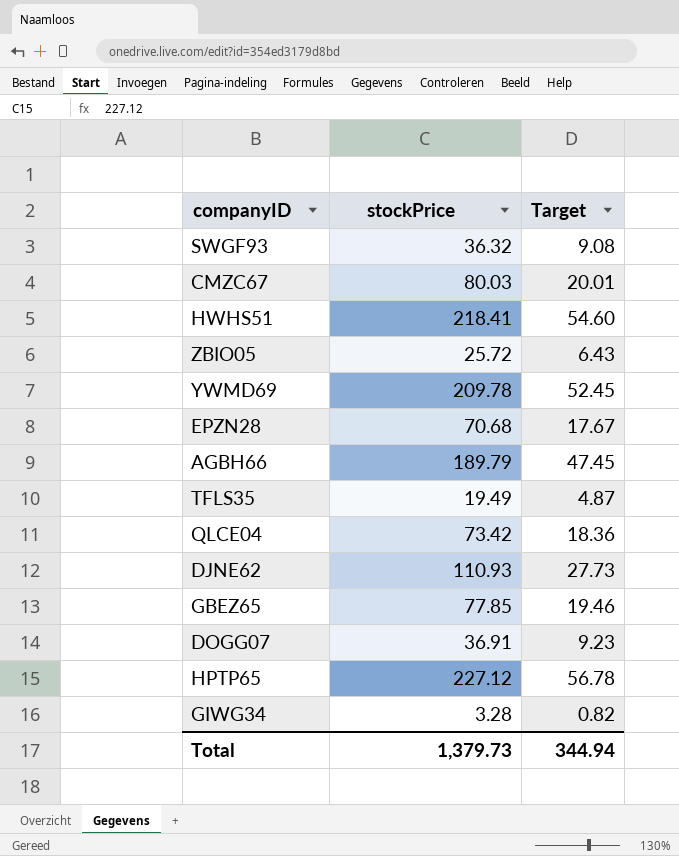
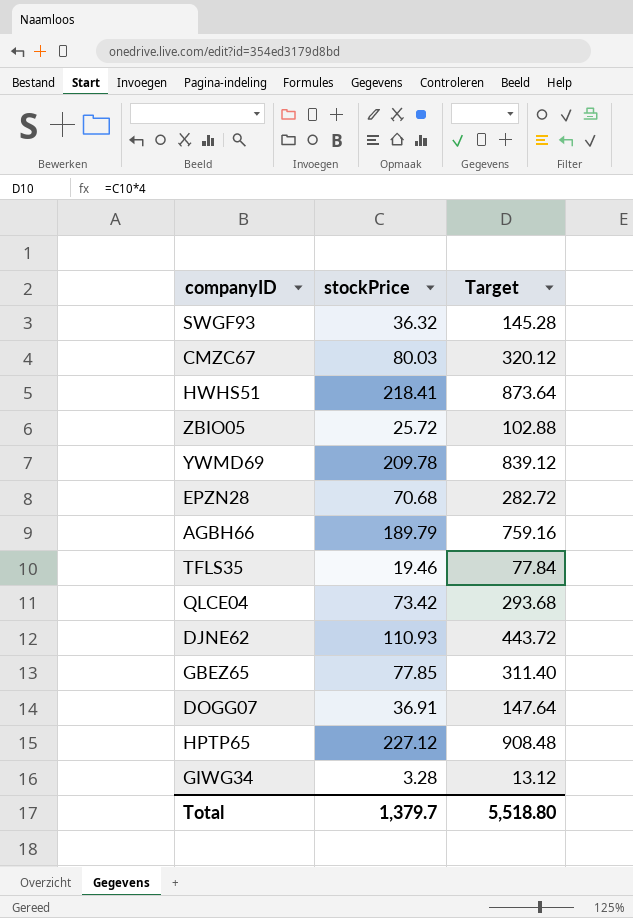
column Target | formula: [stockPrice] * 0.25 -> [stockPrice] * 4
TFLS35 | stockPrice: 19.49 -> 19.46
Total | stockPrice: 1,379.73 -> 1,379.7
Total | Target: 344.94 -> 5,518.80

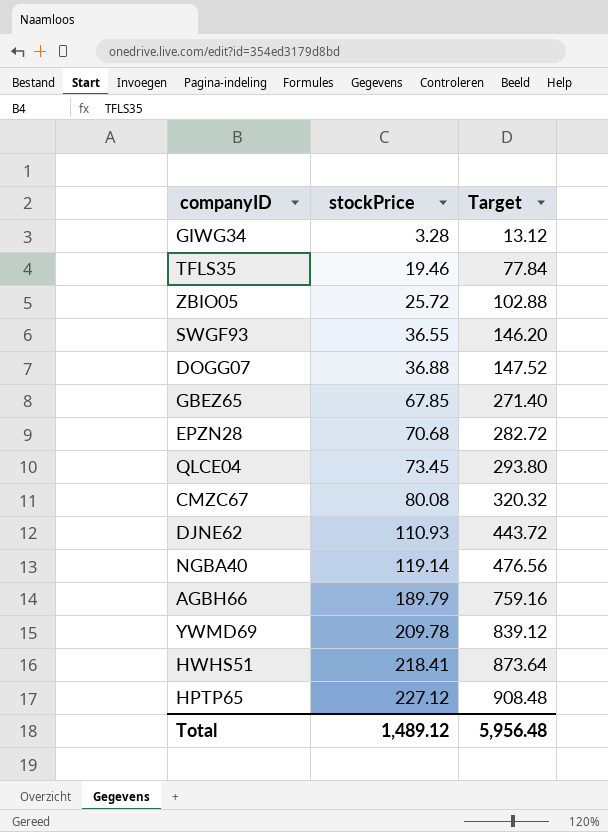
row order: none -> stockPrice ascending
SWGF93 | stockPrice: 36.32 -> 36.55
SWGF93 | Target: 145.28 -> 146.20
DOGG07 | stockPrice: 36.91 -> 36.88
DOGG07 | Target: 147.64 -> 147.52
GBEZ65 | stockPrice: 77.85 -> 67.85
GBEZ65 | Target: 311.40 -> 271.40
QLCE04 | stockPrice: 73.42 -> 73.45
QLCE04 | Target: 293.68 -> 293.80
CMZC67 | stockPrice: 80.03 -> 80.08
CMZC67 | Target: 320.12 -> 320.32
row NGBA40: none -> 119.14 | 476.56
Total | stockPrice: 1,379.7 -> 1,489.12
Total | Target: 5,518.80 -> 5,956.48

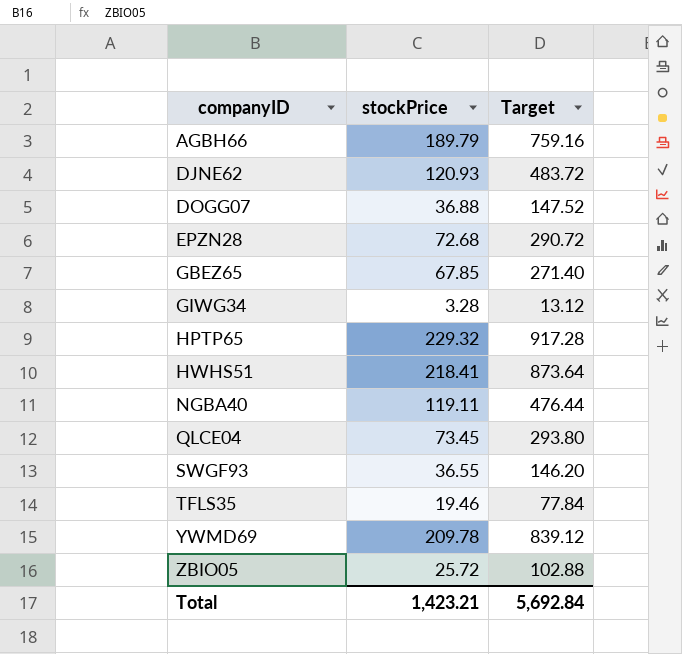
row order: stockPrice ascending -> companyID ascending
row CMZC67: 80.08 | 320.32 -> none
DJNE62 | stockPrice: 110.93 -> 120.93
DJNE62 | Target: 443.72 -> 483.72
EPZN28 | stockPrice: 70.68 -> 72.68
EPZN28 | Target: 282.72 -> 290.72
HPTP65 | stockPrice: 227.12 -> 229.32
HPTP65 | Target: 908.48 -> 917.28
NGBA40 | stockPrice: 119.14 -> 119.11
NGBA40 | Target: 476.56 -> 476.44
Total | stockPrice: 1,489.12 -> 1,423.21
Total | Target: 5,956.48 -> 5,692.84

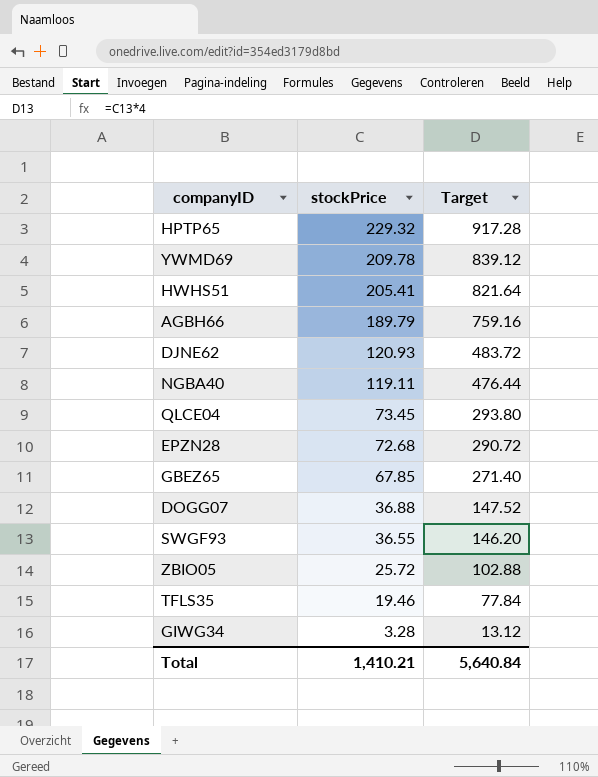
row order: companyID ascending -> stockPrice descending
HWHS51 | stockPrice: 218.41 -> 205.41
HWHS51 | Target: 873.64 -> 821.64
Total | stockPrice: 1,423.21 -> 1,410.21
Total | Target: 5,692.84 -> 5,640.84

